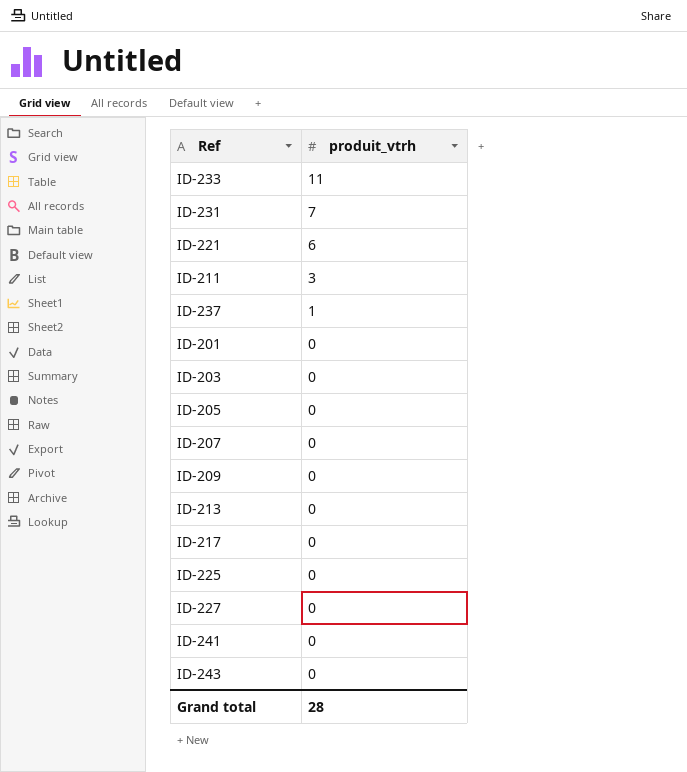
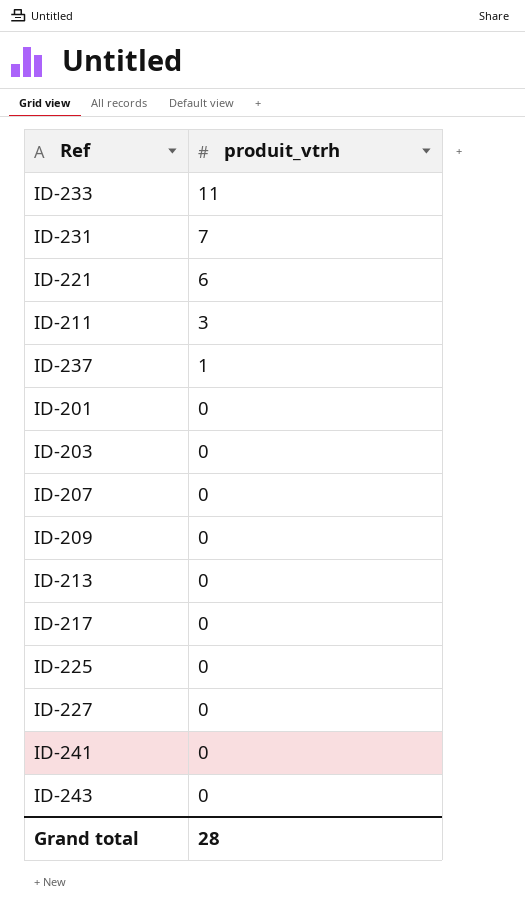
row ID-205: 0 -> none

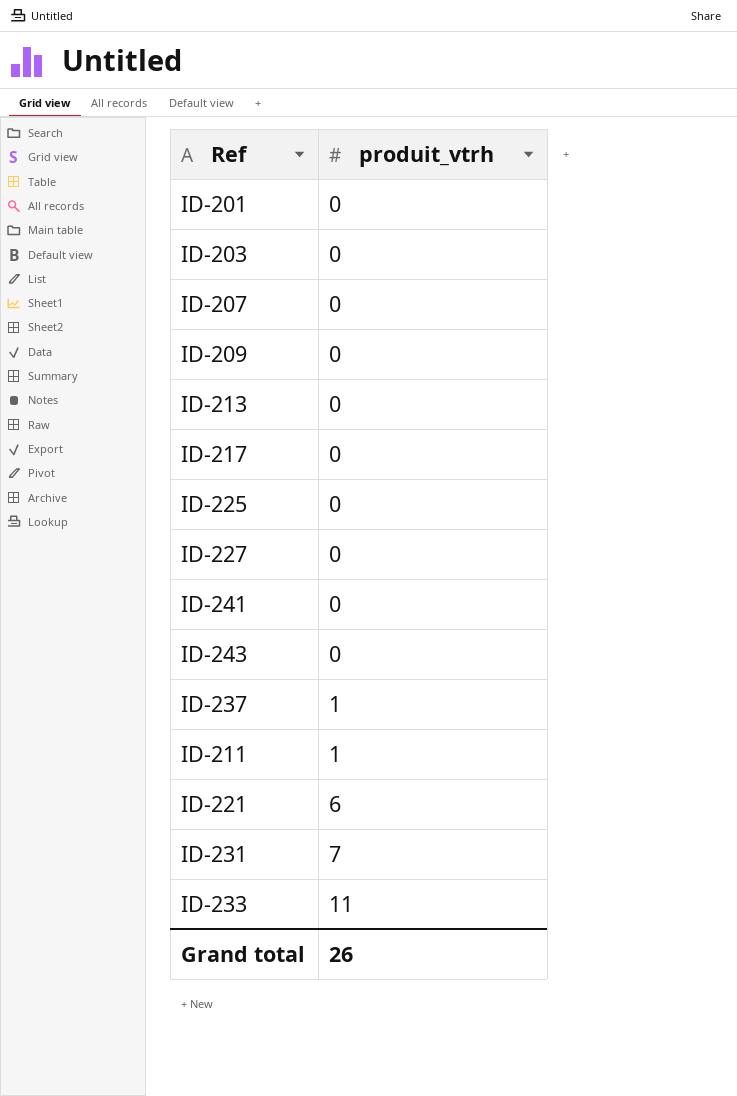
row order: produit_vtrh descending -> produit_vtrh ascending
ID-211 | produit_vtrh: 3 -> 1
Grand total | produit_vtrh: 28 -> 26

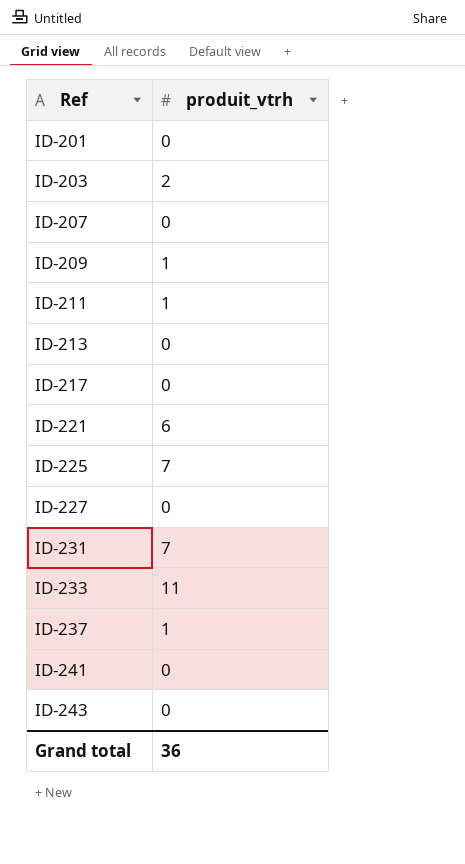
row order: produit_vtrh ascending -> Ref ascending
ID-203 | produit_vtrh: 0 -> 2
ID-209 | produit_vtrh: 0 -> 1
ID-225 | produit_vtrh: 0 -> 7
Grand total | produit_vtrh: 26 -> 36

